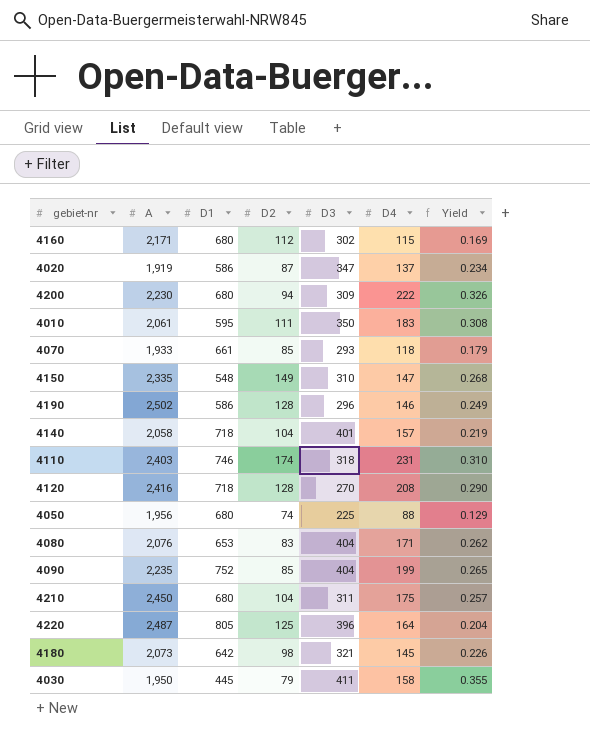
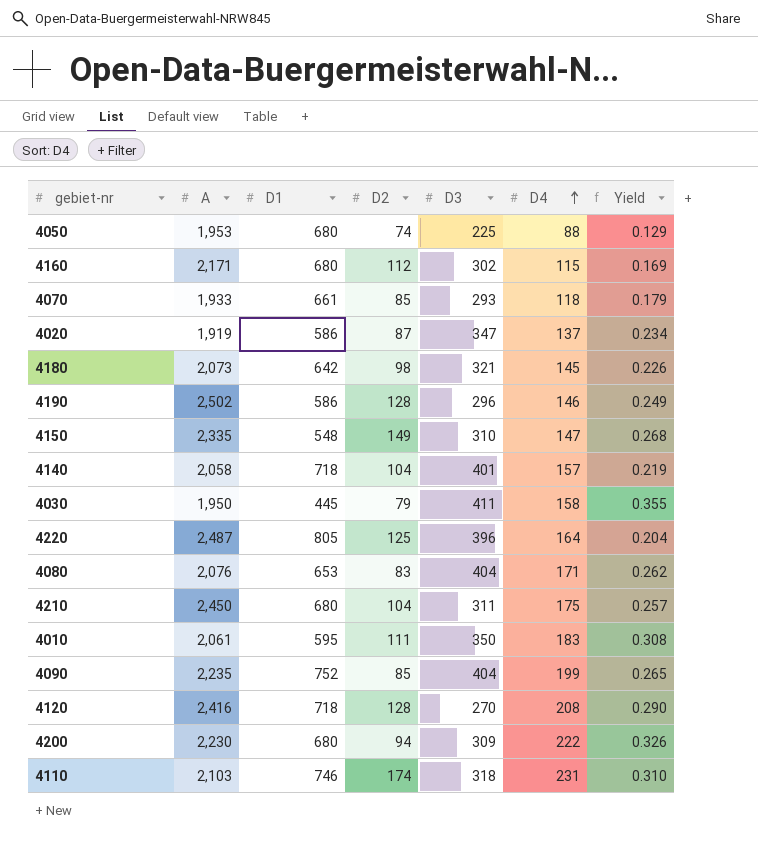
row order: none -> D4 ascending
4050 | A: 1,956 -> 1,953
4110 | A: 2,403 -> 2,103

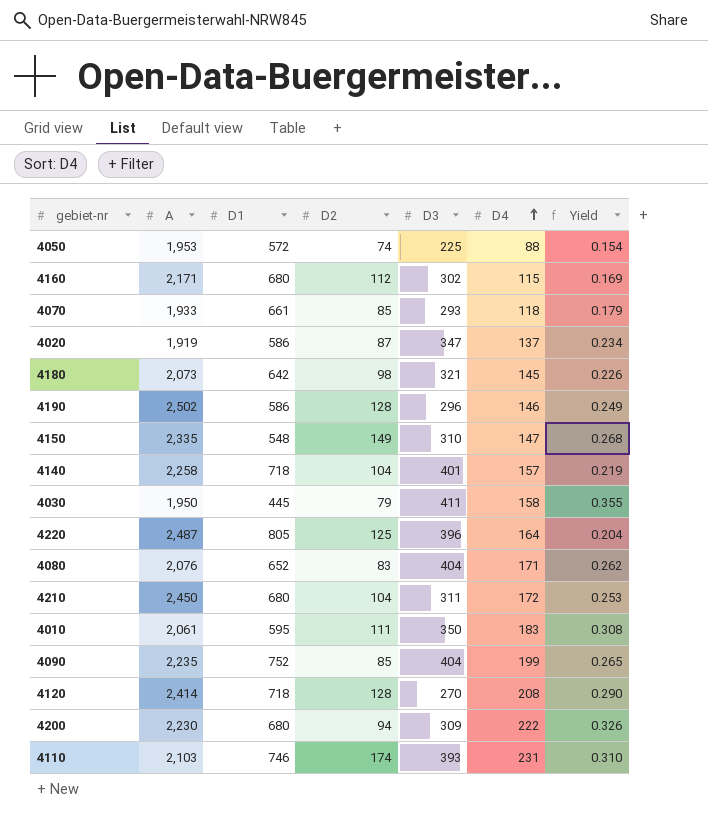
4050 | D1: 680 -> 572
4050 | Yield: 0.129 -> 0.154
4140 | A: 2,058 -> 2,258
4080 | D1: 653 -> 652
4210 | D4: 175 -> 172
4210 | Yield: 0.257 -> 0.253
4120 | A: 2,416 -> 2,414
4110 | D3: 318 -> 393

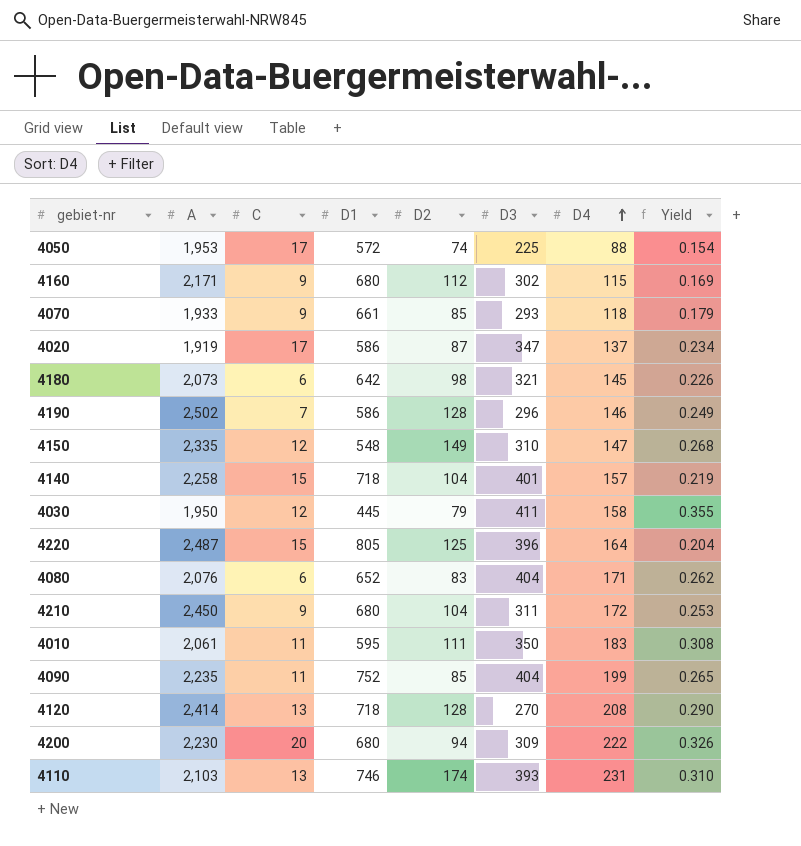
column C | position: none -> 3

